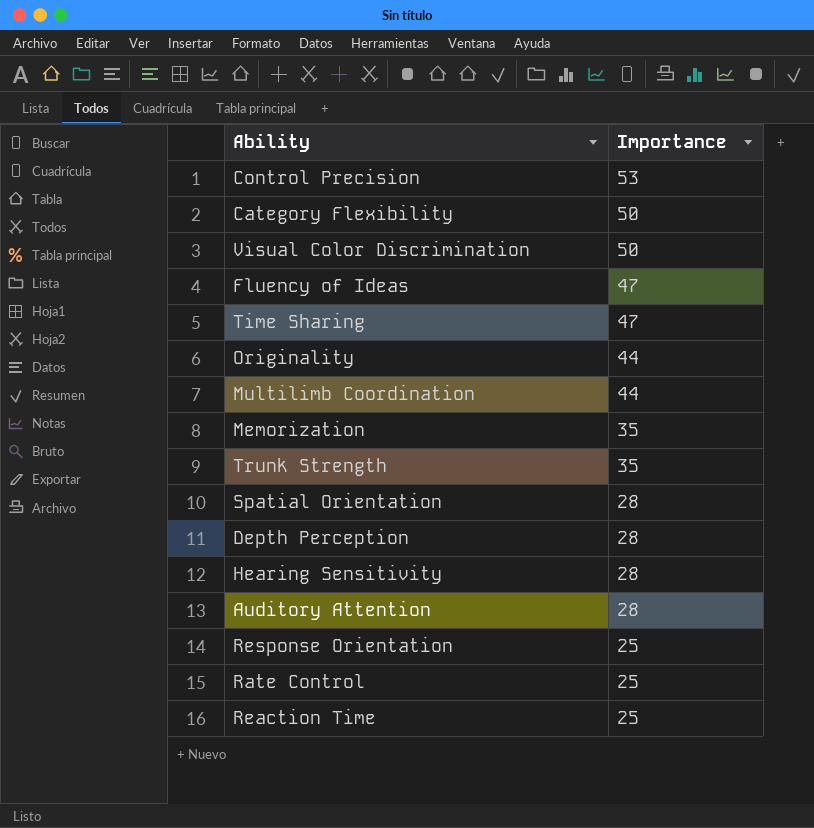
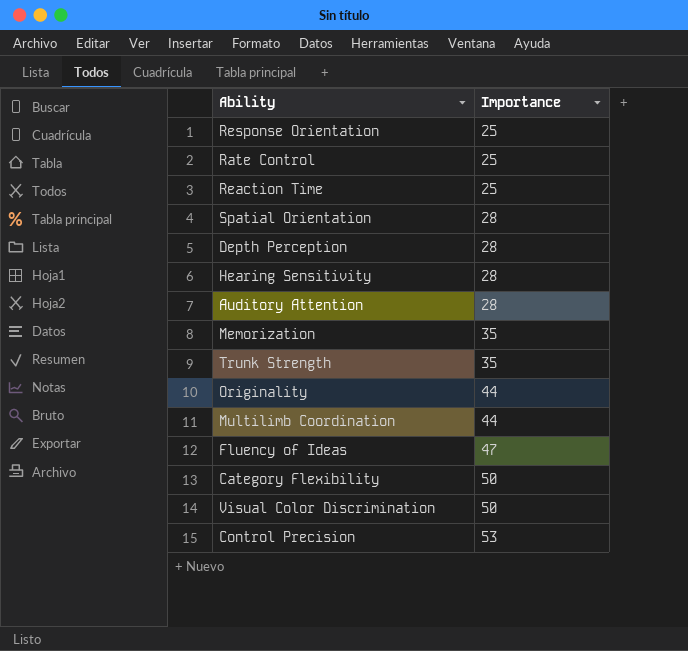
row order: Importance descending -> Importance ascending
row Time Sharing: 47 -> none

